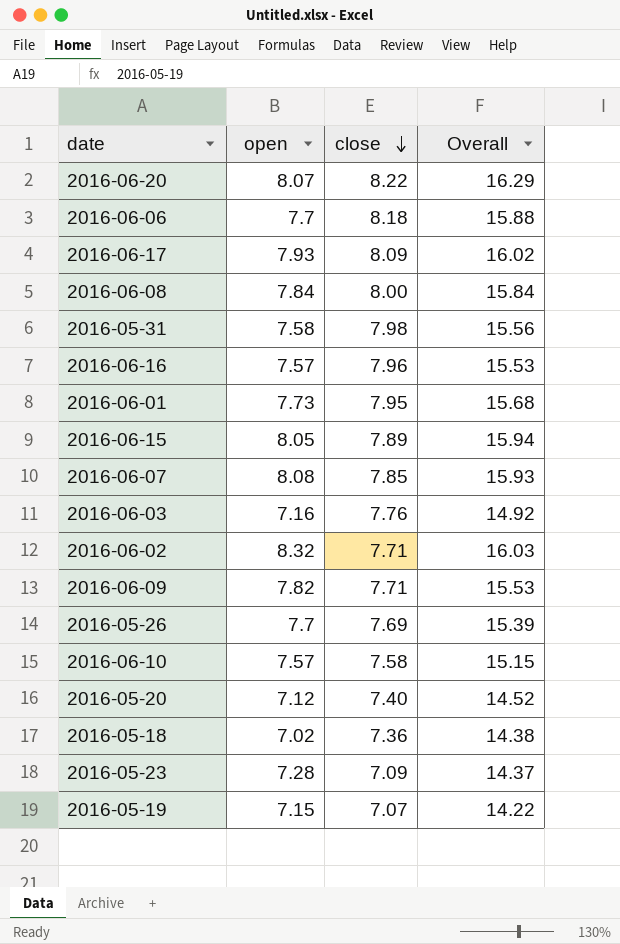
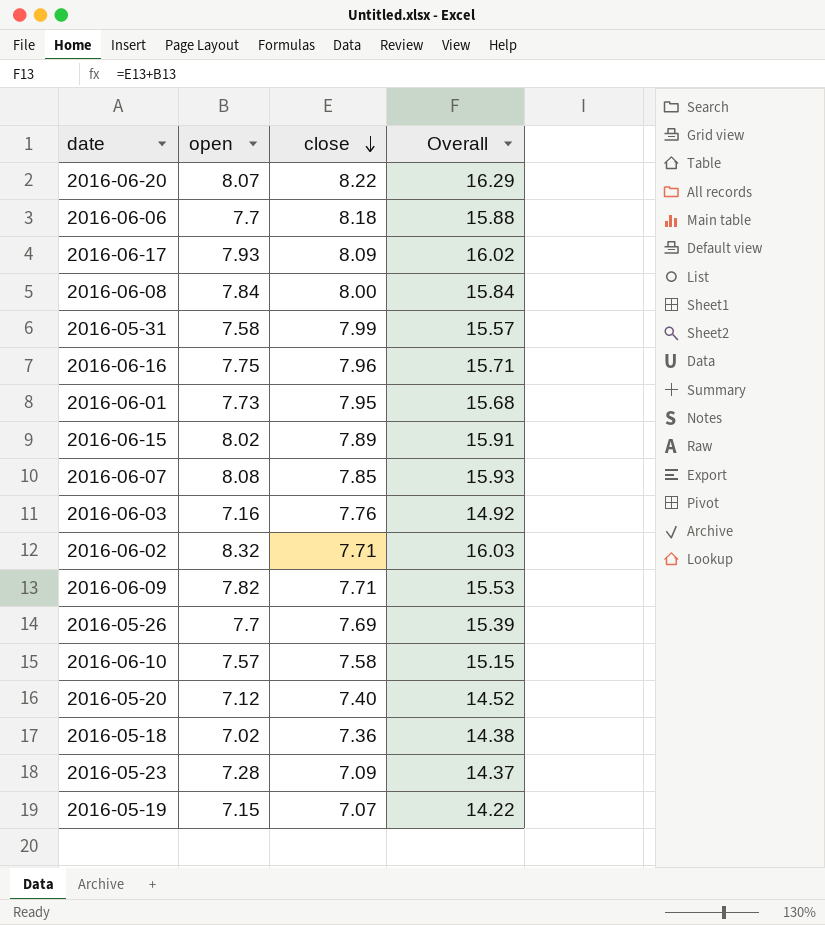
2016-05-31 | close: 7.98 -> 7.99
2016-05-31 | Overall: 15.56 -> 15.57
2016-06-16 | open: 7.57 -> 7.75
2016-06-16 | Overall: 15.53 -> 15.71
2016-06-15 | open: 8.05 -> 8.02
2016-06-15 | Overall: 15.94 -> 15.91

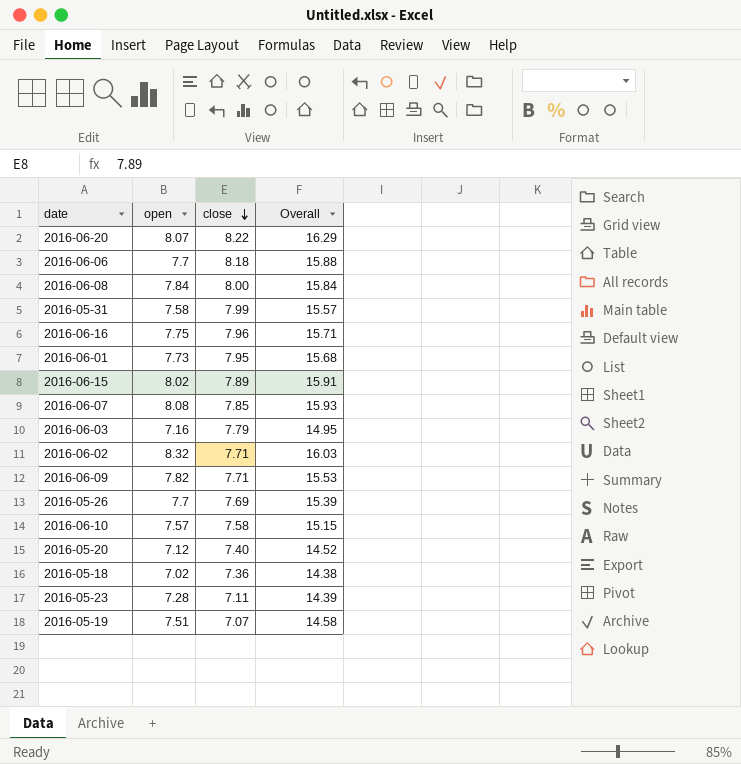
row 2016-06-17: 7.93 | 8.09 | 16.02 -> none
2016-06-03 | close: 7.76 -> 7.79
2016-06-03 | Overall: 14.92 -> 14.95
2016-05-23 | close: 7.09 -> 7.11
2016-05-23 | Overall: 14.37 -> 14.39
2016-05-19 | open: 7.15 -> 7.51
2016-05-19 | Overall: 14.22 -> 14.58

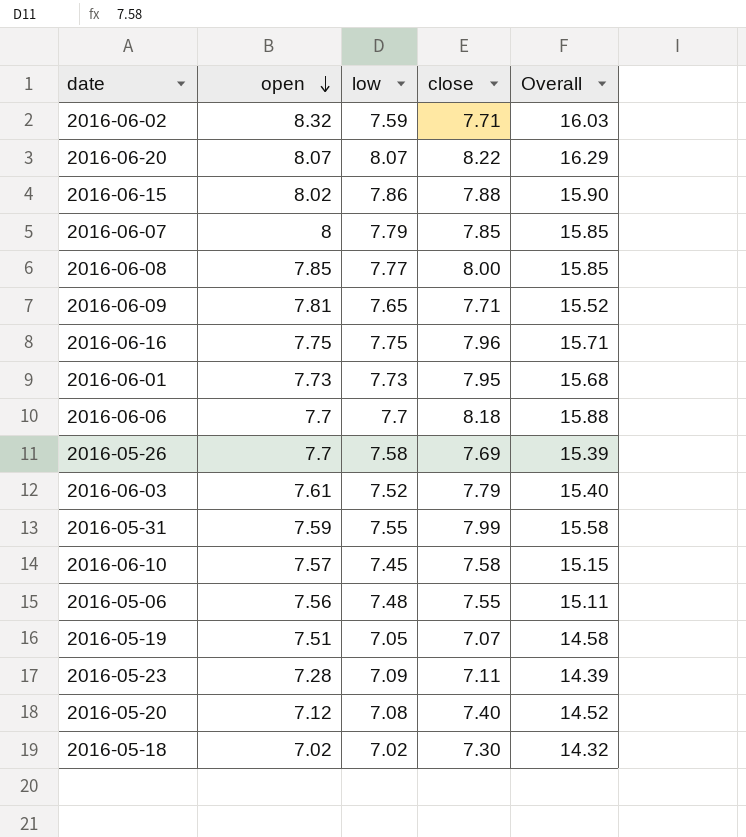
row order: close descending -> open descending
column low | position: none -> 3
2016-06-15 | close: 7.89 -> 7.88
2016-06-15 | Overall: 15.91 -> 15.90
2016-06-07 | open: 8.08 -> 8
2016-06-07 | Overall: 15.93 -> 15.85
2016-06-08 | open: 7.84 -> 7.85
2016-06-08 | Overall: 15.84 -> 15.85
2016-06-09 | open: 7.82 -> 7.81
2016-06-09 | Overall: 15.53 -> 15.52
2016-06-03 | open: 7.16 -> 7.61
2016-06-03 | Overall: 14.95 -> 15.40
2016-05-31 | open: 7.58 -> 7.59
2016-05-31 | Overall: 15.57 -> 15.58
row 2016-05-06: none -> 7.56 | 7.48 | 7.55 | 15.11
2016-05-18 | close: 7.36 -> 7.30
2016-05-18 | Overall: 14.38 -> 14.32

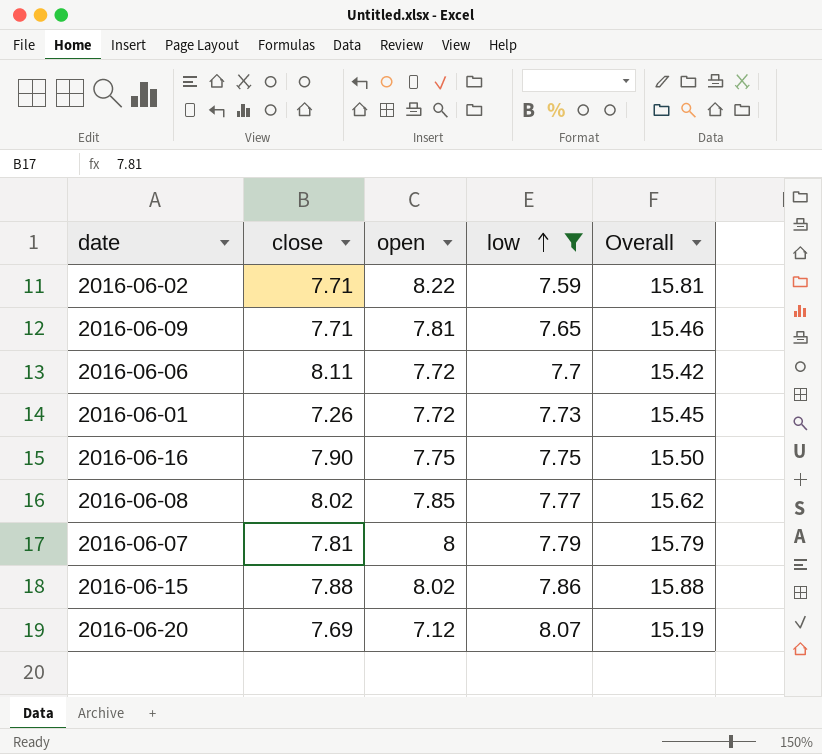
filter: none -> low >= 7.59
row order: open descending -> low ascending
column close | position: 4 -> 2
column Overall | formula: [open] + [close] -> [open] + [low]
2016-06-02 | open: 8.32 -> 8.22
2016-06-06 | close: 8.18 -> 8.11
2016-06-06 | open: 7.7 -> 7.72
2016-06-01 | close: 7.95 -> 7.26
2016-06-01 | open: 7.73 -> 7.72
2016-06-16 | close: 7.96 -> 7.90
2016-06-08 | close: 8.00 -> 8.02
2016-06-07 | close: 7.85 -> 7.81
2016-06-20 | close: 8.22 -> 7.69
2016-06-20 | open: 8.07 -> 7.12

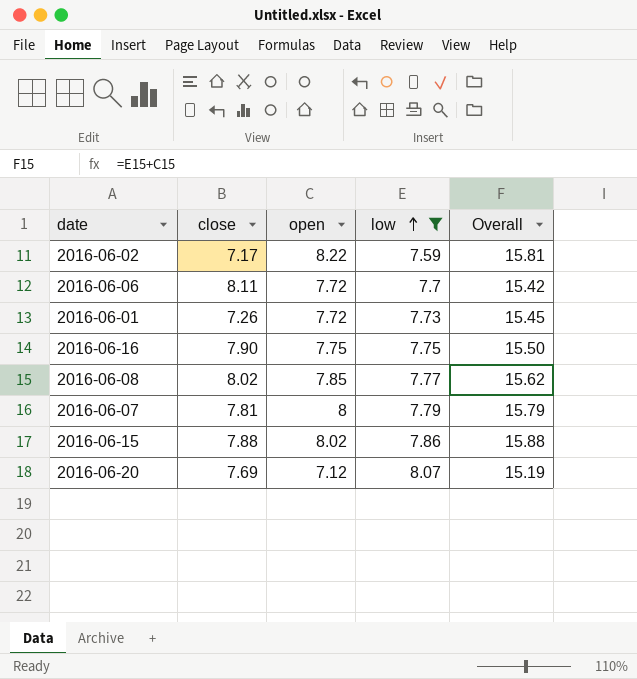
row 2016-06-09: 7.71 | 7.81 | 7.65 | 15.46 -> none
2016-06-02 | close: 7.71 -> 7.17

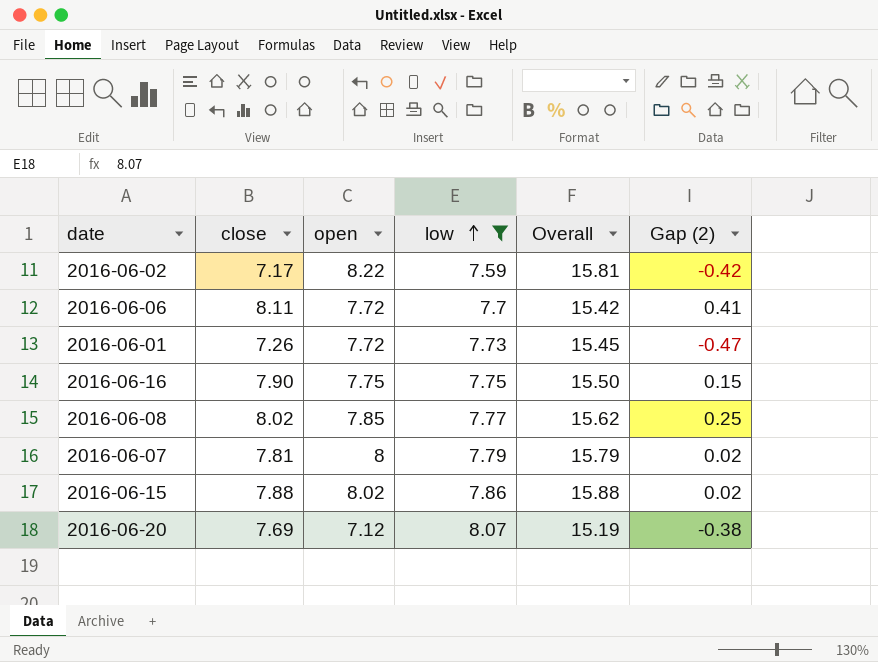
column Gap (2) | formula: none -> [close] - [low]

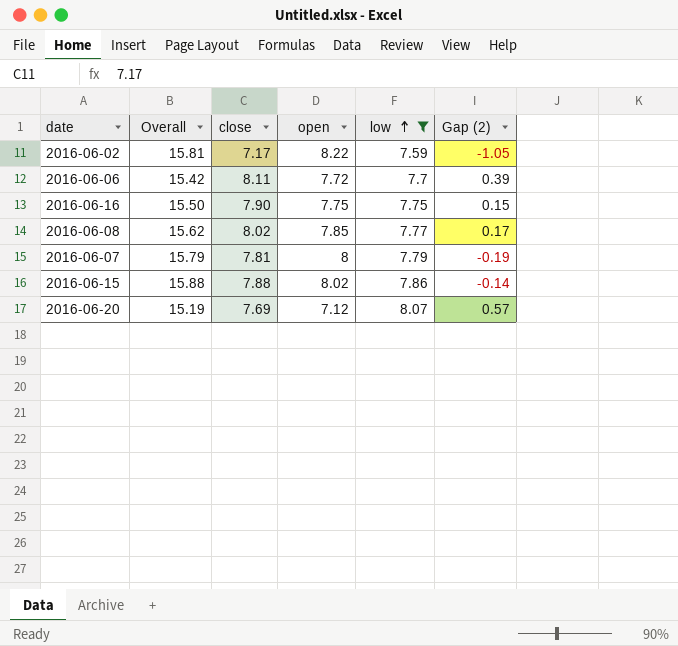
column Overall | position: 5 -> 2
column Gap (2) | formula: [close] - [low] -> [close] - [open]
row 2016-06-01: 7.26 | 7.72 | 7.73 | 15.45 | -0.47 -> none

